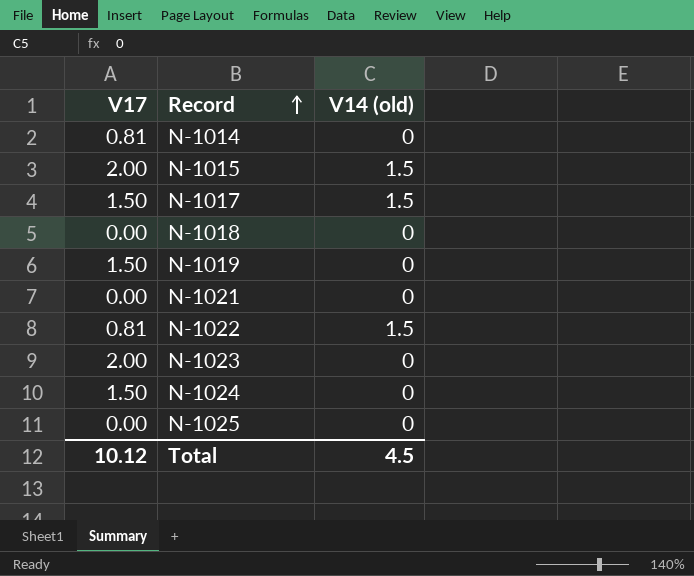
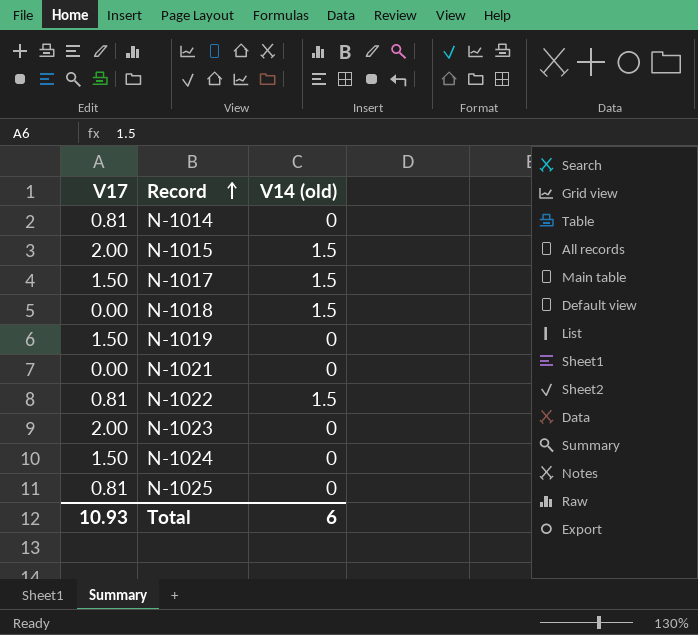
N-1018 | V14 (old): 0 -> 1.5
N-1025 | V17: 0.00 -> 0.81
Total | V17: 10.12 -> 10.93
Total | V14 (old): 4.5 -> 6

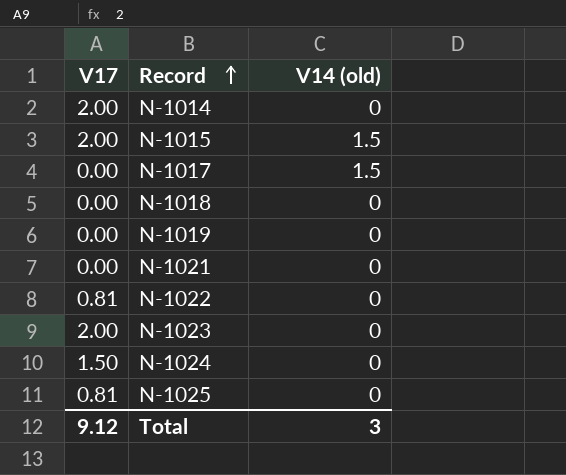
N-1014 | V17: 0.81 -> 2.00
N-1017 | V17: 1.50 -> 0.00
N-1018 | V14 (old): 1.5 -> 0
N-1019 | V17: 1.50 -> 0.00
N-1022 | V14 (old): 1.5 -> 0
Total | V17: 10.93 -> 9.12
Total | V14 (old): 6 -> 3

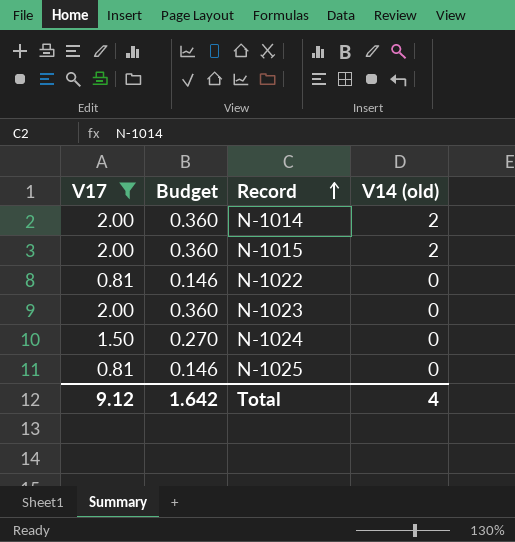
filter: none -> V17 != 0.00
column Budget | formula: none -> [V17] * 0.18
N-1014 | V14 (old): 0 -> 2
N-1015 | V14 (old): 1.5 -> 2
Total | V14 (old): 3 -> 4

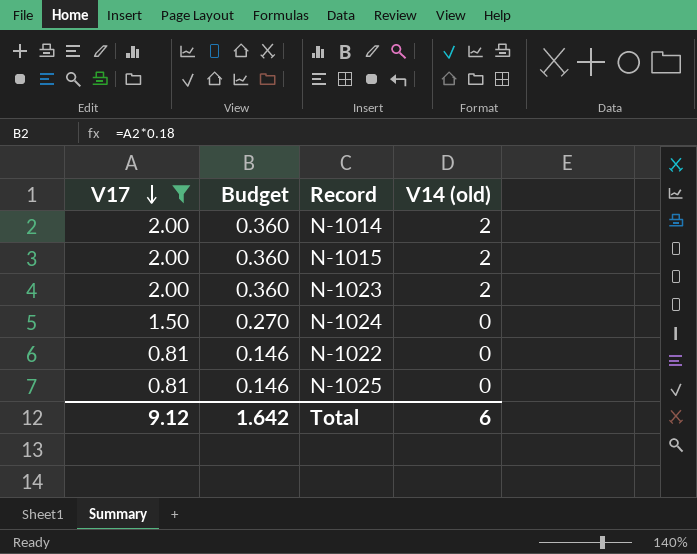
row order: Record ascending -> V17 descending
N-1023 | V14 (old): 0 -> 2
Total | V14 (old): 4 -> 6

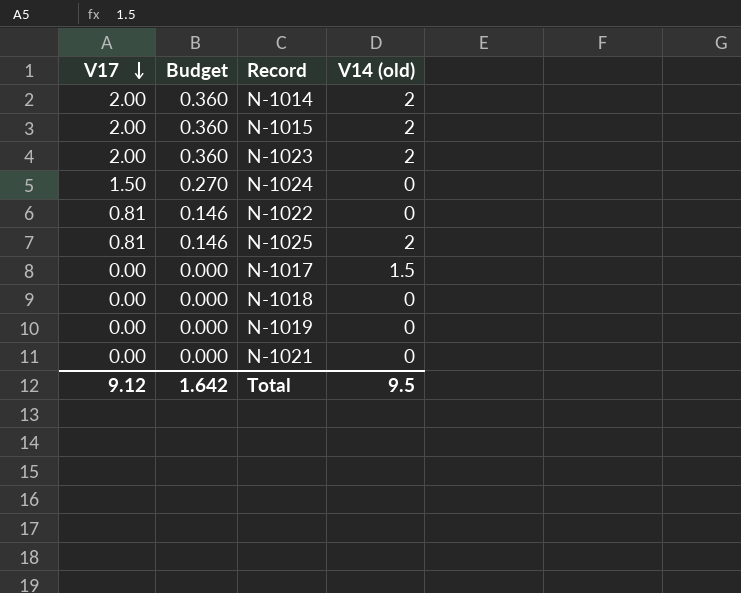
filter: V17 != 0.00 -> none
N-1025 | V14 (old): 0 -> 2
Total | V14 (old): 6 -> 9.5

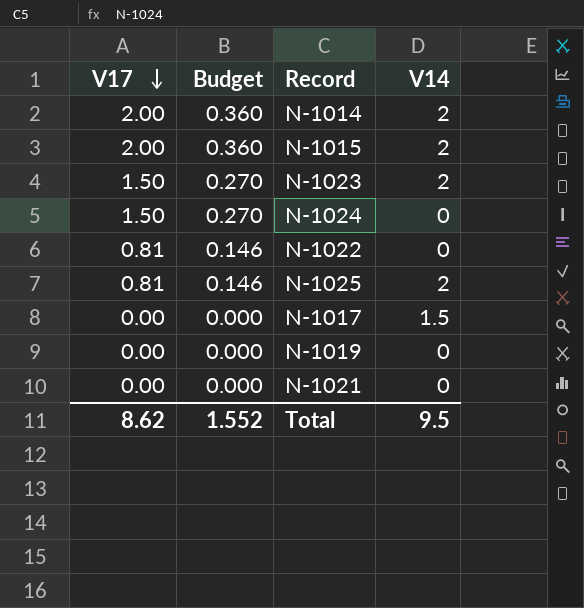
column name: V14 (old) -> V14
row N-1018: 0.00 | 0.000 | 0 -> none
N-1023 | V17: 2.00 -> 1.50
N-1023 | Budget: 0.360 -> 0.270
Total | V17: 9.12 -> 8.62
Total | Budget: 1.642 -> 1.552

